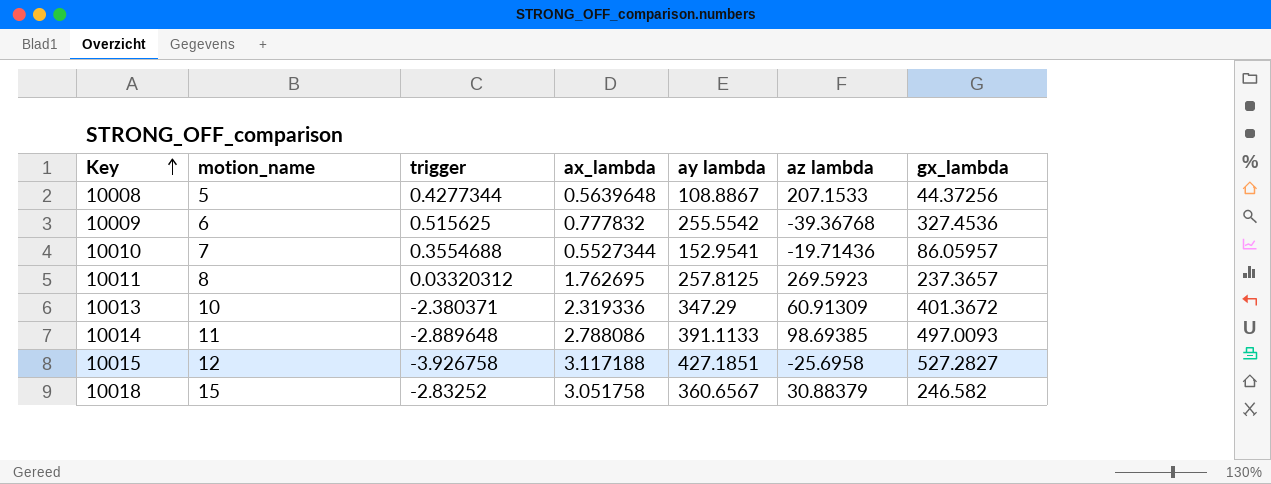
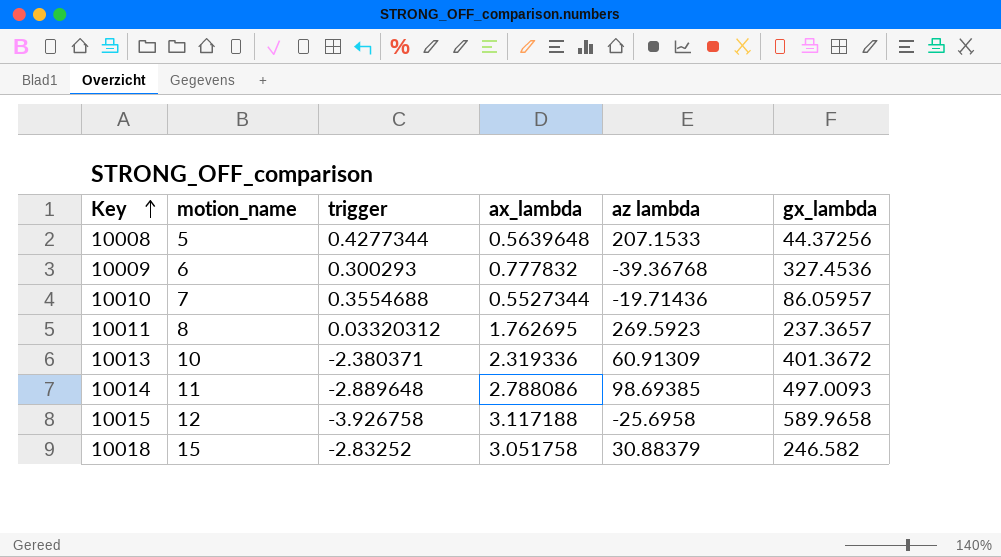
column ay lambda | position: 5 -> none
10009 | trigger: 0.515625 -> 0.300293
10015 | gx_lambda: 527.2827 -> 589.9658

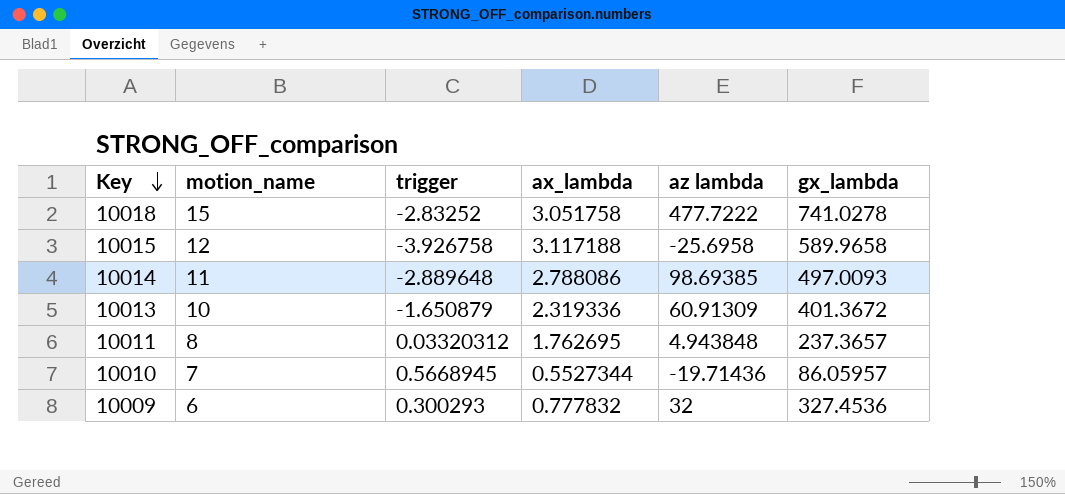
row order: Key ascending -> Key descending
row 10008: 5 | 0.4277344 | 0.5639648 | 207.1533 | 44.37256 -> none
10018 | az lambda: 30.88379 -> 477.7222
10018 | gx_lambda: 246.582 -> 741.0278
10013 | trigger: -2.380371 -> -1.650879
10011 | az lambda: 269.5923 -> 4.943848
10010 | trigger: 0.3554688 -> 0.5668945
10009 | az lambda: -39.36768 -> 32

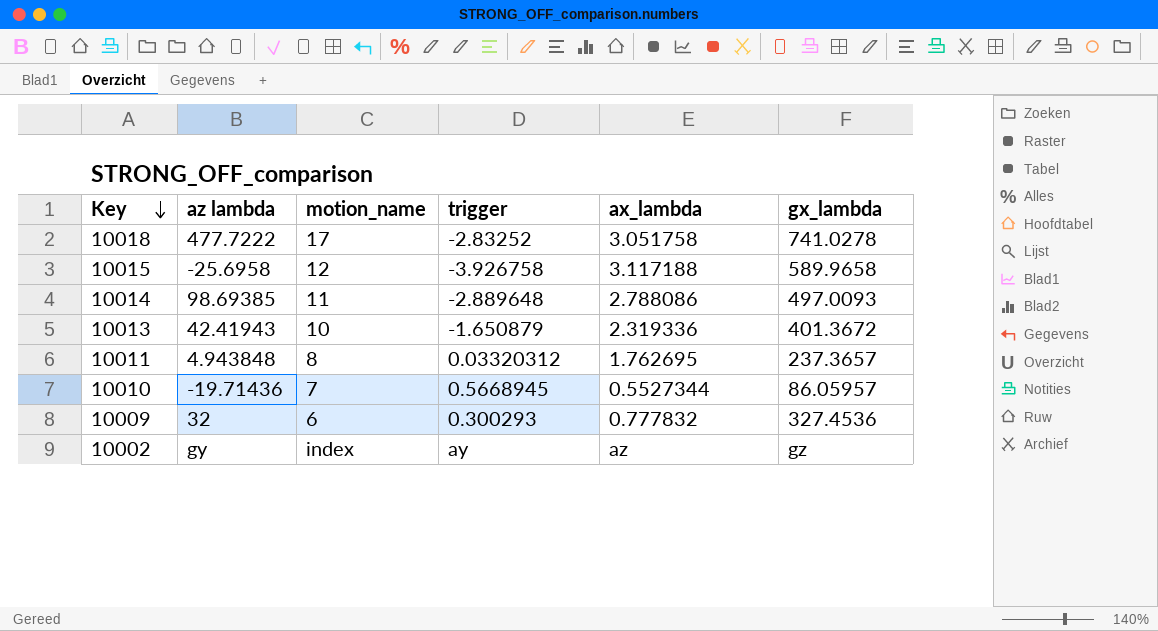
column az lambda | position: 5 -> 2
10018 | motion_name: 15 -> 17
10013 | az lambda: 60.91309 -> 42.41943
row 10002: none -> gy | index | ay | az | gz

